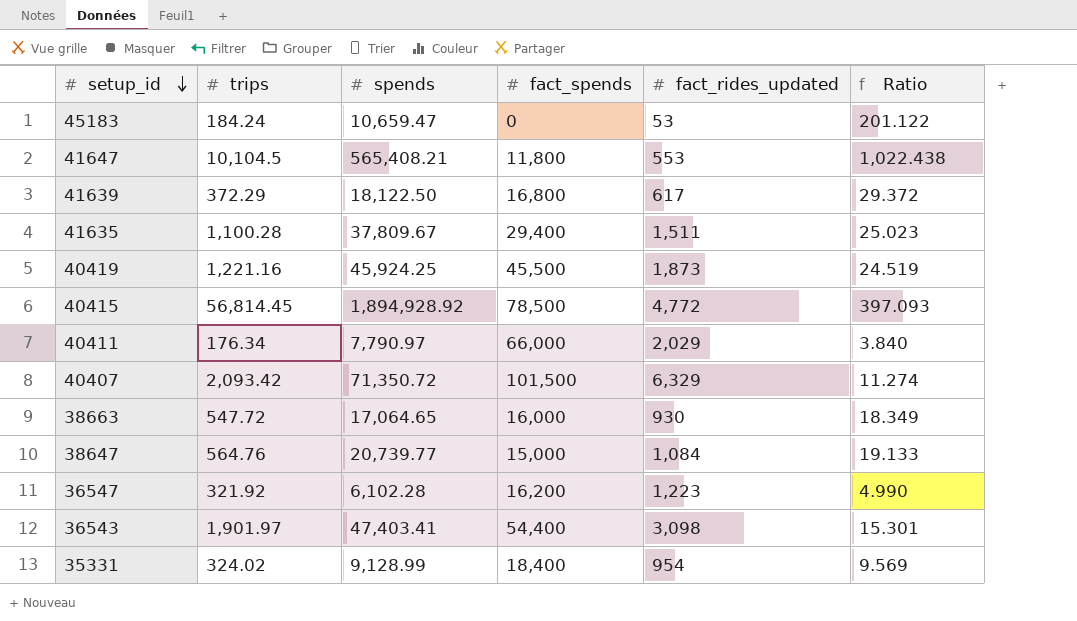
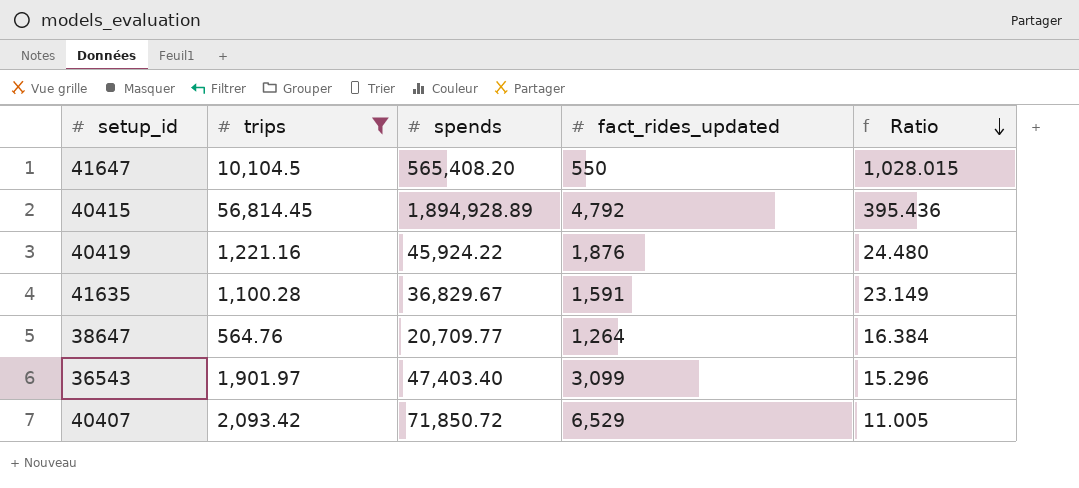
filter: none -> trips >= 564.76
row order: setup_id descending -> Ratio descending
column fact_spends | position: 4 -> none
41647 | spends: 565,408.21 -> 565,408.20
41647 | fact_rides_updated: 553 -> 550
41647 | Ratio: 1,022.438 -> 1,028.015
40415 | spends: 1,894,928.92 -> 1,894,928.89
40415 | fact_rides_updated: 4,772 -> 4,792
40415 | Ratio: 397.093 -> 395.436
40419 | spends: 45,924.25 -> 45,924.22
40419 | fact_rides_updated: 1,873 -> 1,876
40419 | Ratio: 24.519 -> 24.480
41635 | spends: 37,809.67 -> 36,829.67
41635 | fact_rides_updated: 1,511 -> 1,591
41635 | Ratio: 25.023 -> 23.149
38647 | spends: 20,739.77 -> 20,709.77
38647 | fact_rides_updated: 1,084 -> 1,264
38647 | Ratio: 19.133 -> 16.384
36543 | spends: 47,403.41 -> 47,403.40
36543 | fact_rides_updated: 3,098 -> 3,099
36543 | Ratio: 15.301 -> 15.296
40407 | spends: 71,350.72 -> 71,850.72
40407 | fact_rides_updated: 6,329 -> 6,529
40407 | Ratio: 11.274 -> 11.005

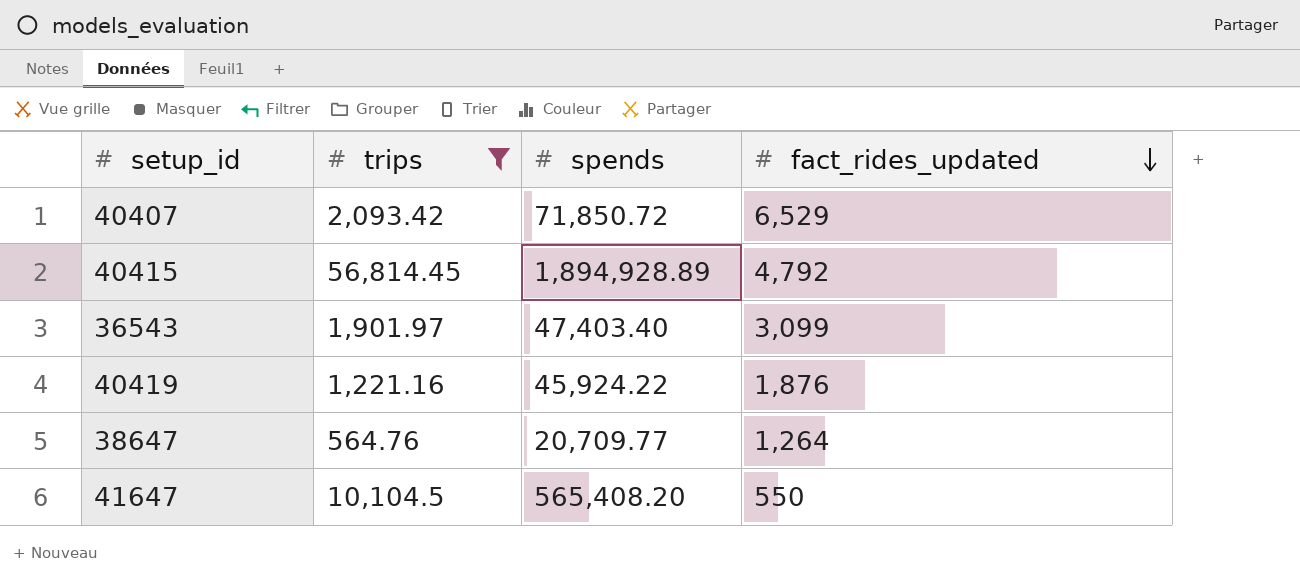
row order: Ratio descending -> fact_rides_updated descending
column Ratio | formula: [spends] / [fact_rides_updated] -> none
row 41635: 1,100.28 | 36,829.67 | 1,591 | 23.149 -> none

